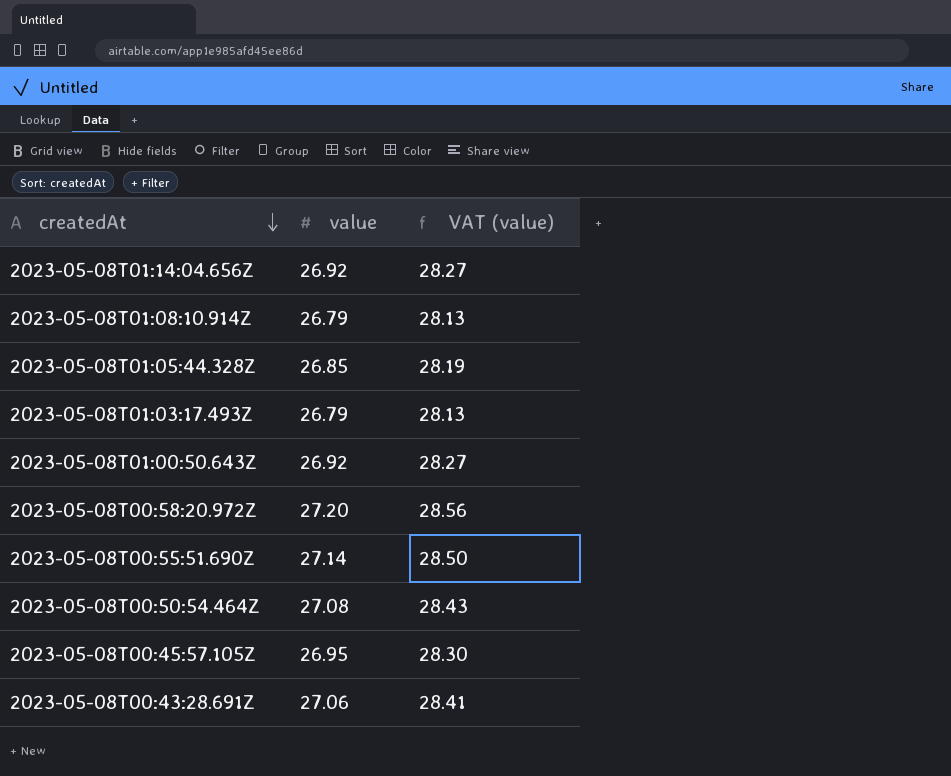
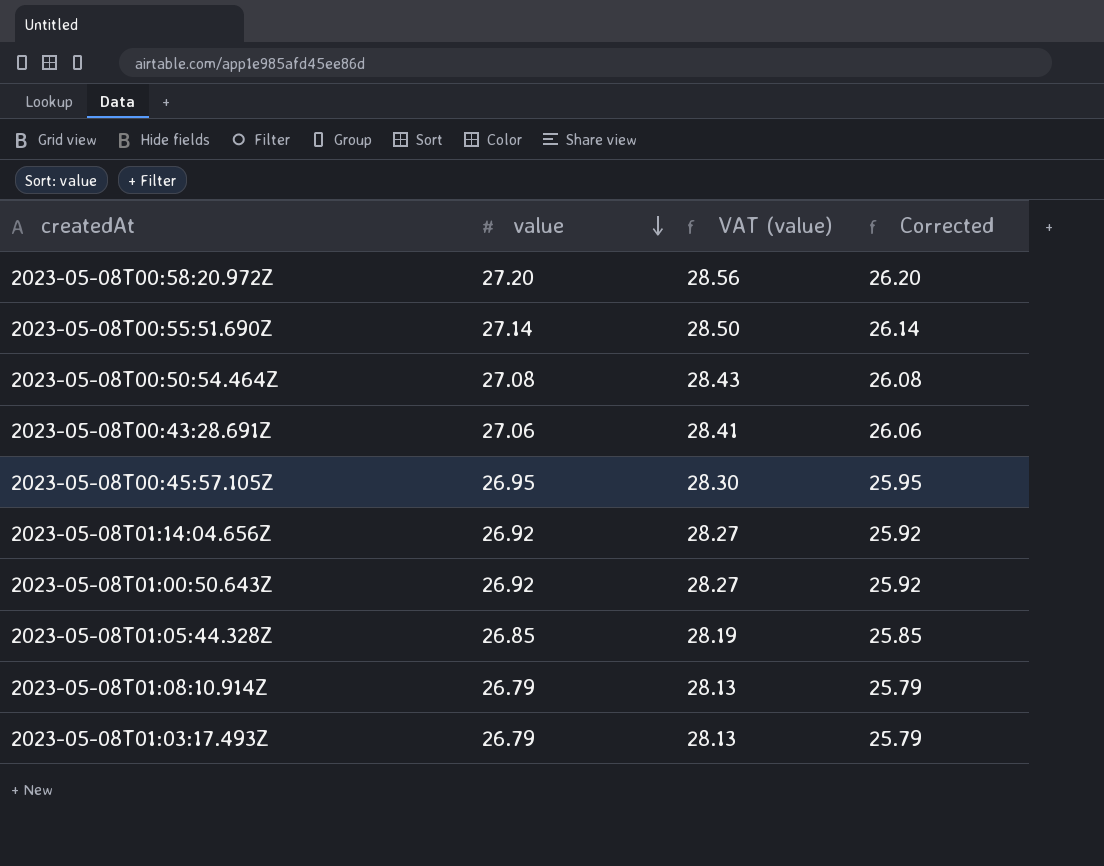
row order: createdAt descending -> value descending
column Corrected | formula: none -> [value] - 1

